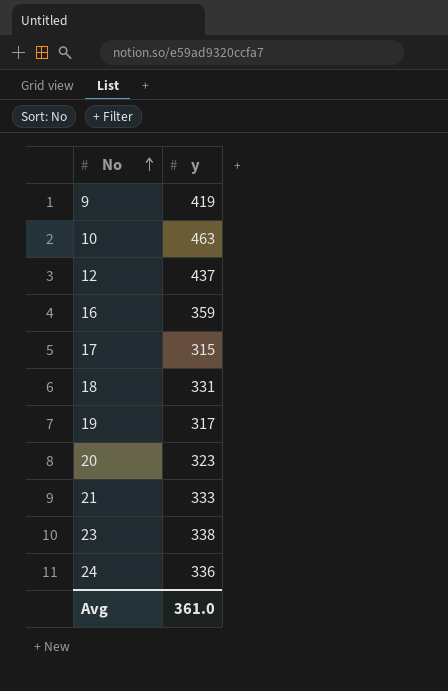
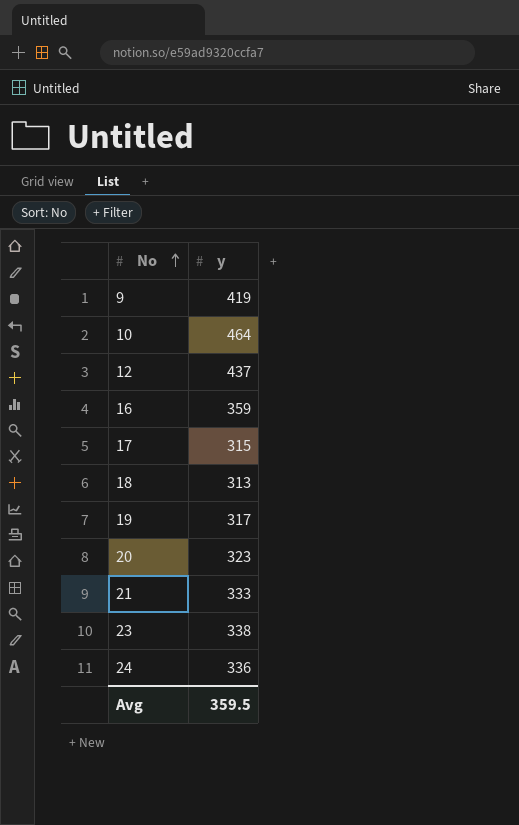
10 | y: 463 -> 464
18 | y: 331 -> 313
Avg | y: 361.0 -> 359.5

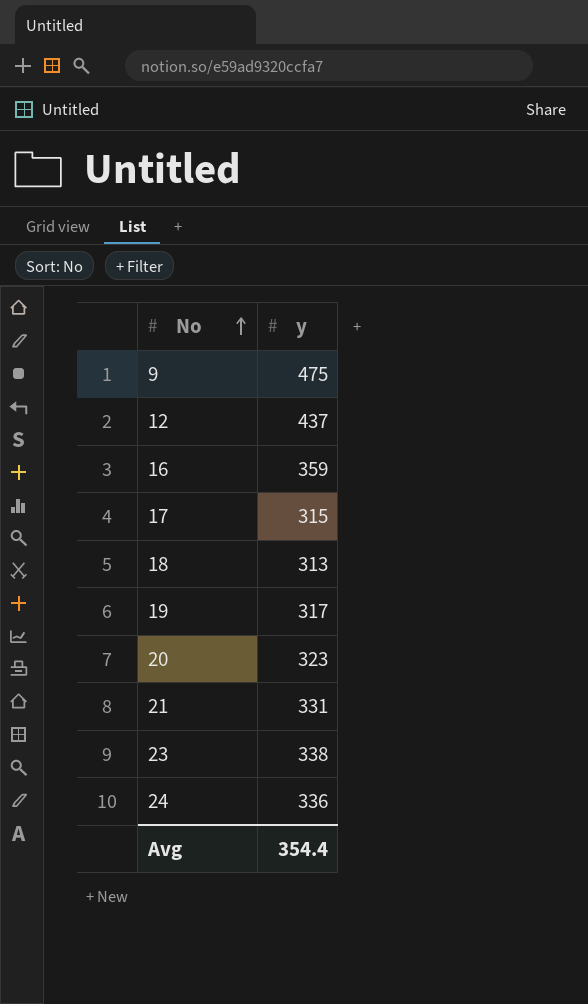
row 10: 464 -> none
9 | y: 419 -> 475
21 | y: 333 -> 331
Avg | y: 359.5 -> 354.4

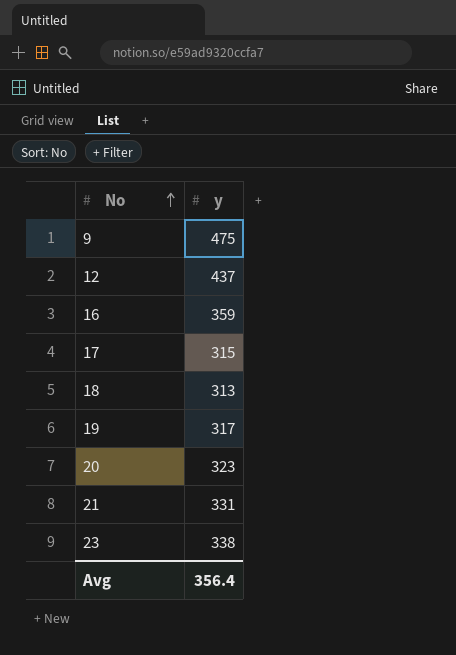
row 24: 336 -> none
Avg | y: 354.4 -> 356.4

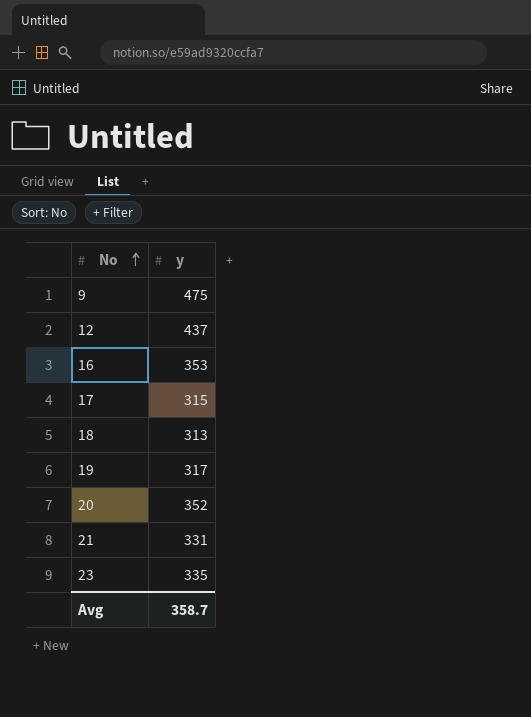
16 | y: 359 -> 353
20 | y: 323 -> 352
23 | y: 338 -> 335
Avg | y: 356.4 -> 358.7

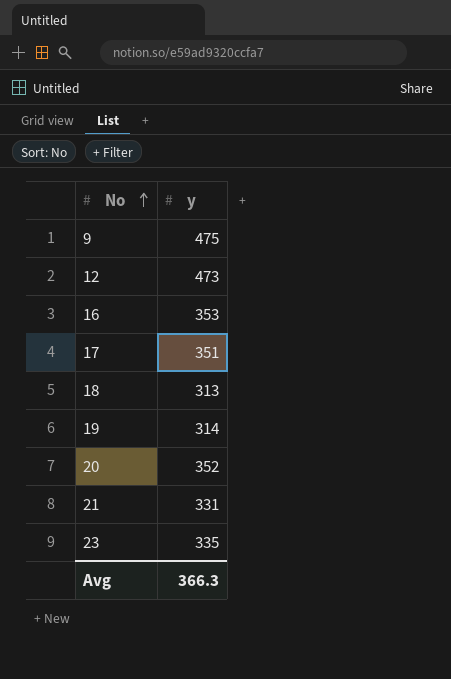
12 | y: 437 -> 473
17 | y: 315 -> 351
19 | y: 317 -> 314
Avg | y: 358.7 -> 366.3

